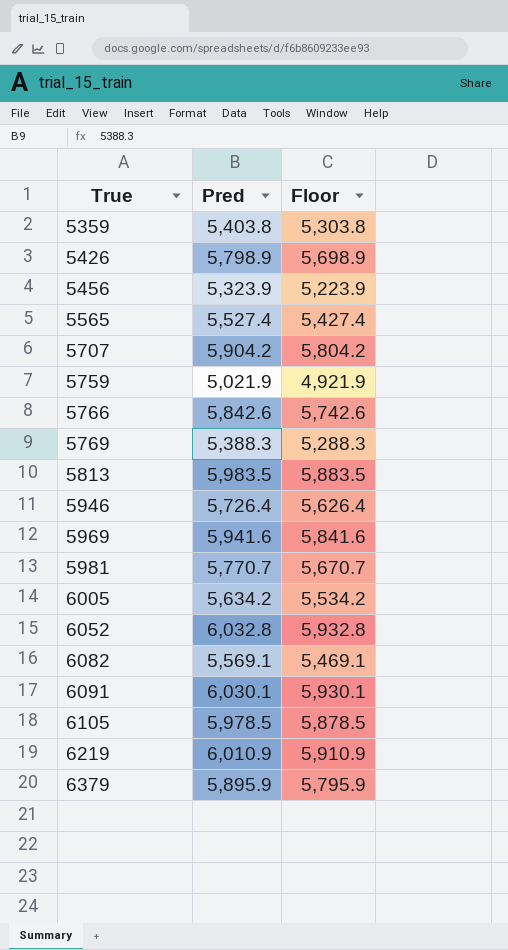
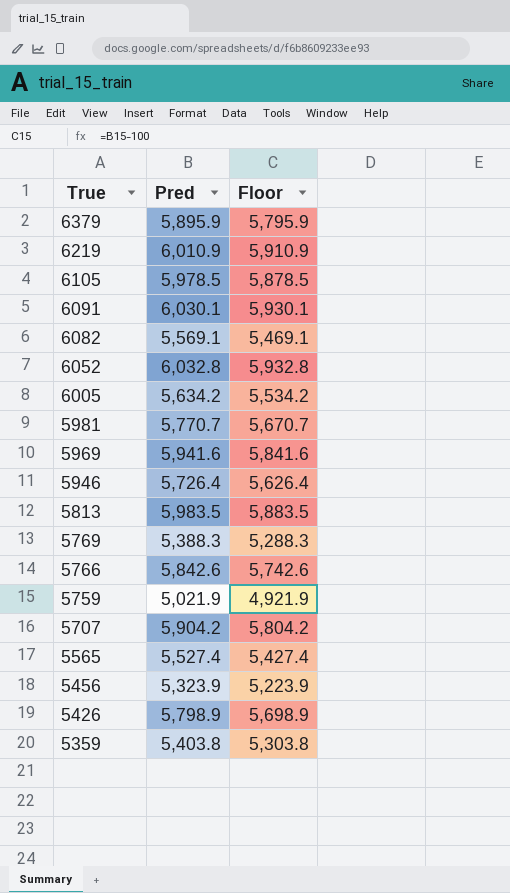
row order: True ascending -> True descending

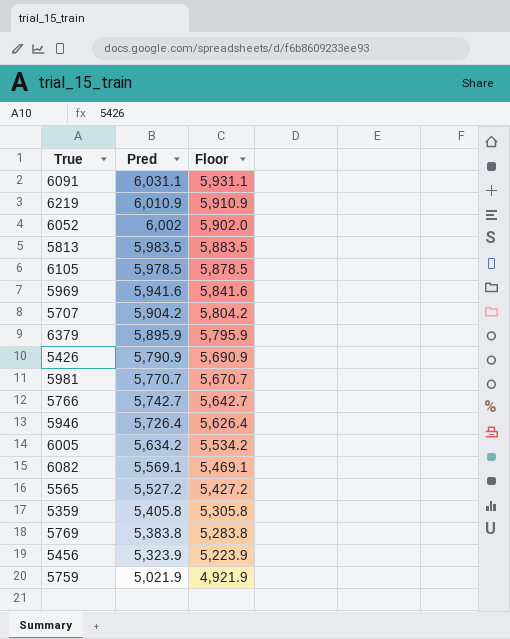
row order: True descending -> Pred descending
6091 | Pred: 6,030.1 -> 6,031.1
6091 | Floor: 5,930.1 -> 5,931.1
6052 | Pred: 6,032.8 -> 6,002
6052 | Floor: 5,932.8 -> 5,902.0
5426 | Pred: 5,798.9 -> 5,790.9
5426 | Floor: 5,698.9 -> 5,690.9
5766 | Pred: 5,842.6 -> 5,742.7
5766 | Floor: 5,742.6 -> 5,642.7
5565 | Pred: 5,527.4 -> 5,527.2
5565 | Floor: 5,427.4 -> 5,427.2
5359 | Pred: 5,403.8 -> 5,405.8
5359 | Floor: 5,303.8 -> 5,305.8
5769 | Pred: 5,388.3 -> 5,383.8
5769 | Floor: 5,288.3 -> 5,283.8

